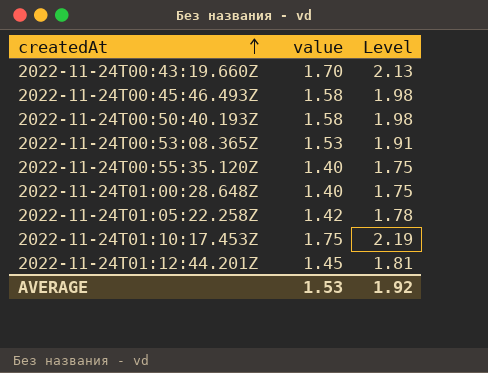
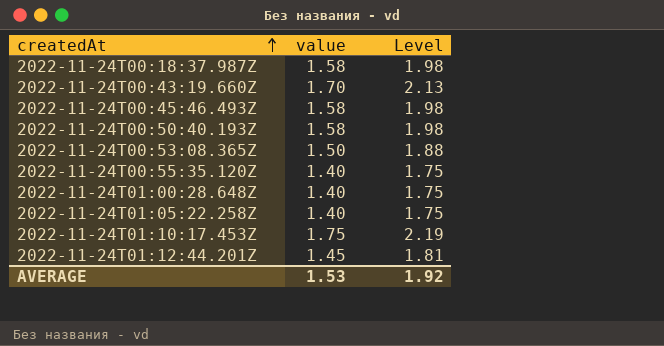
row 2022-11-24T00:18:37.987Z: none -> 1.58 | 1.98
2022-11-24T00:53:08.365Z | value: 1.53 -> 1.50
2022-11-24T00:53:08.365Z | Level: 1.91 -> 1.88
2022-11-24T01:05:22.258Z | value: 1.42 -> 1.40
2022-11-24T01:05:22.258Z | Level: 1.78 -> 1.75

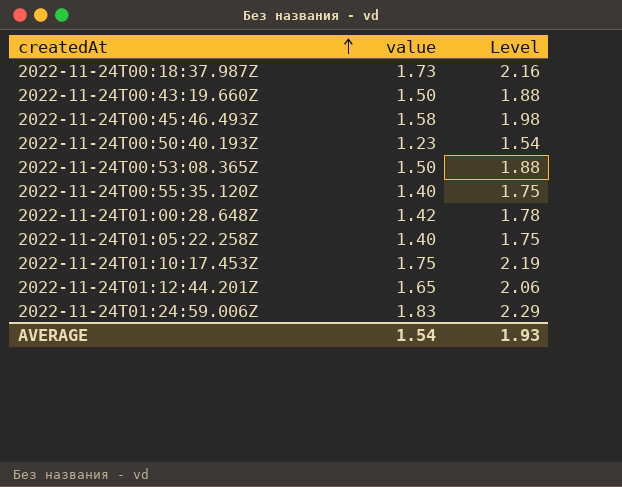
2022-11-24T00:18:37.987Z | value: 1.58 -> 1.73
2022-11-24T00:18:37.987Z | Level: 1.98 -> 2.16
2022-11-24T00:43:19.660Z | value: 1.70 -> 1.50
2022-11-24T00:43:19.660Z | Level: 2.13 -> 1.88
2022-11-24T00:50:40.193Z | value: 1.58 -> 1.23
2022-11-24T00:50:40.193Z | Level: 1.98 -> 1.54
2022-11-24T01:00:28.648Z | value: 1.40 -> 1.42
2022-11-24T01:00:28.648Z | Level: 1.75 -> 1.78
2022-11-24T01:12:44.201Z | value: 1.45 -> 1.65
2022-11-24T01:12:44.201Z | Level: 1.81 -> 2.06
row 2022-11-24T01:24:59.006Z: none -> 1.83 | 2.29
AVERAGE | value: 1.53 -> 1.54
AVERAGE | Level: 1.92 -> 1.93

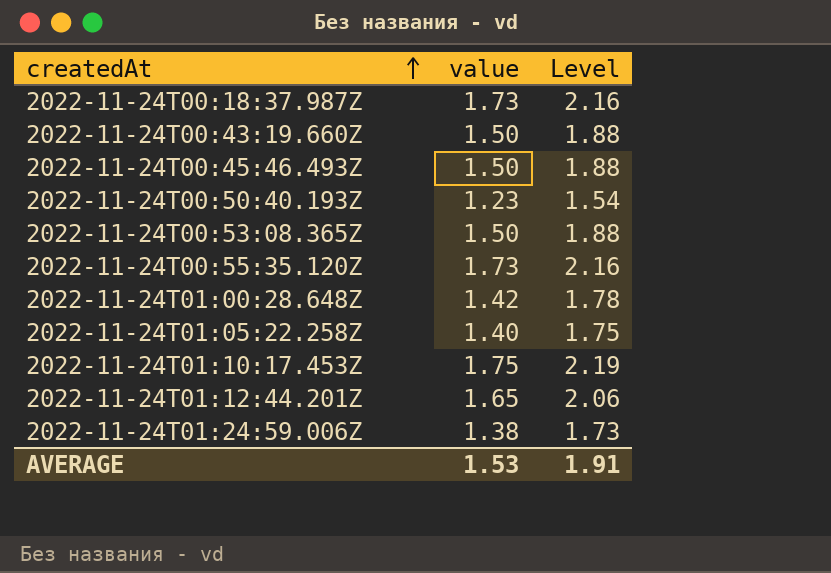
2022-11-24T00:45:46.493Z | value: 1.58 -> 1.50
2022-11-24T00:45:46.493Z | Level: 1.98 -> 1.88
2022-11-24T00:55:35.120Z | value: 1.40 -> 1.73
2022-11-24T00:55:35.120Z | Level: 1.75 -> 2.16
2022-11-24T01:24:59.006Z | value: 1.83 -> 1.38
2022-11-24T01:24:59.006Z | Level: 2.29 -> 1.73
AVERAGE | value: 1.54 -> 1.53
AVERAGE | Level: 1.93 -> 1.91

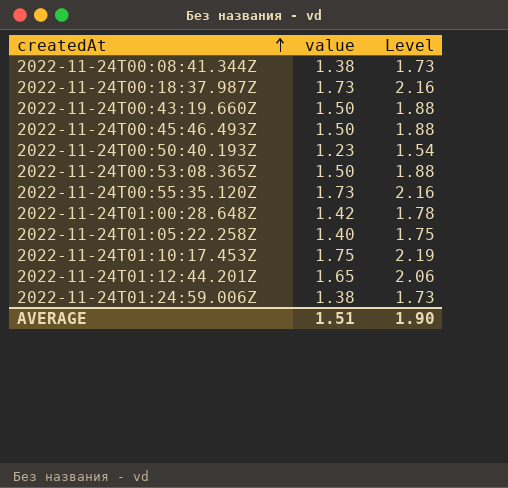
row 2022-11-24T00:08:41.344Z: none -> 1.38 | 1.73
AVERAGE | value: 1.53 -> 1.51
AVERAGE | Level: 1.91 -> 1.90

